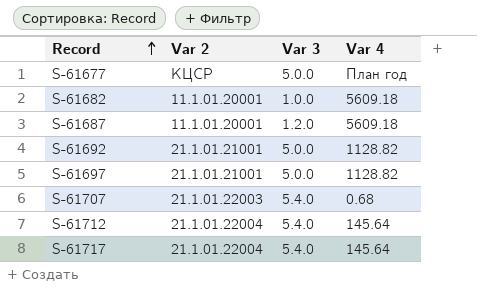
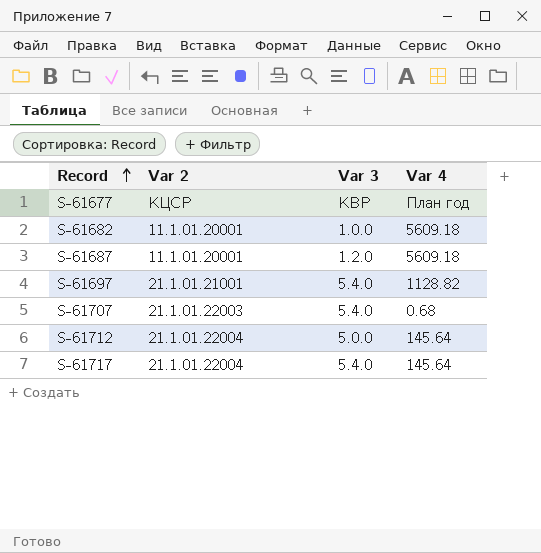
row S-61692: 21.1.01.21001 | 5.0.0 | 1128.82 -> none
S-61677 | Var 3: 5.0.0 -> КВР
S-61697 | Var 3: 5.0.0 -> 5.4.0
S-61712 | Var 3: 5.4.0 -> 5.0.0

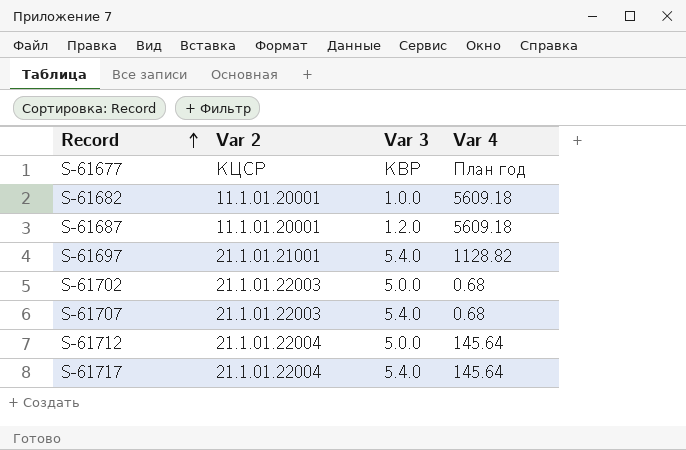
row S-61702: none -> 21.1.01.22003 | 5.0.0 | 0.68

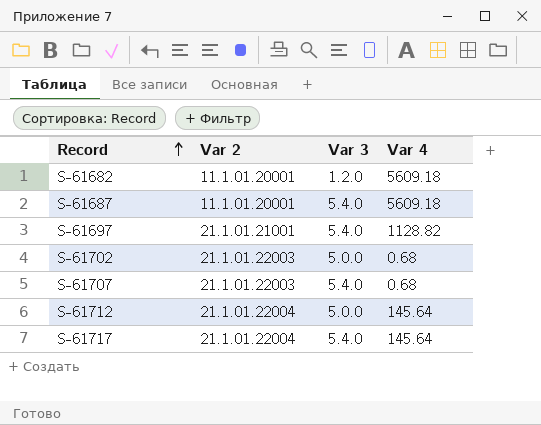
row S-61677: КЦСР | КВР | План год -> none
S-61682 | Var 3: 1.0.0 -> 1.2.0
S-61687 | Var 3: 1.2.0 -> 5.4.0

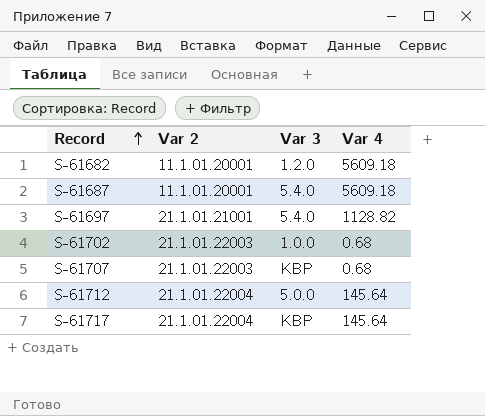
S-61702 | Var 3: 5.0.0 -> 1.0.0
S-61707 | Var 3: 5.4.0 -> КВР
S-61717 | Var 3: 5.4.0 -> КВР

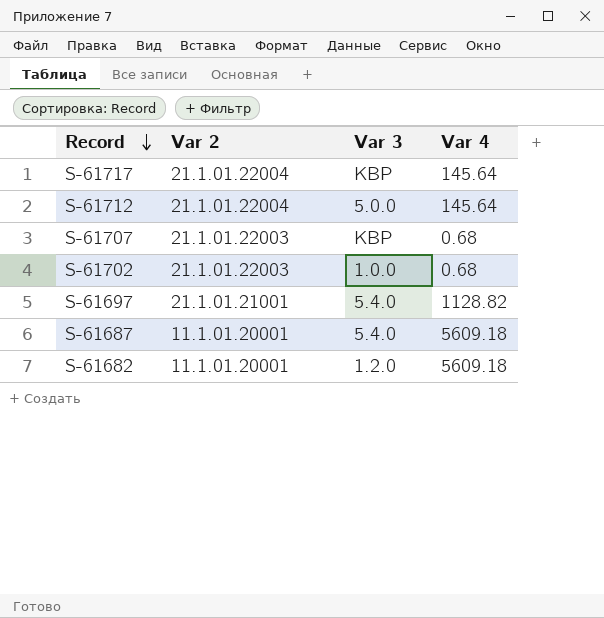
row order: Record ascending -> Record descending

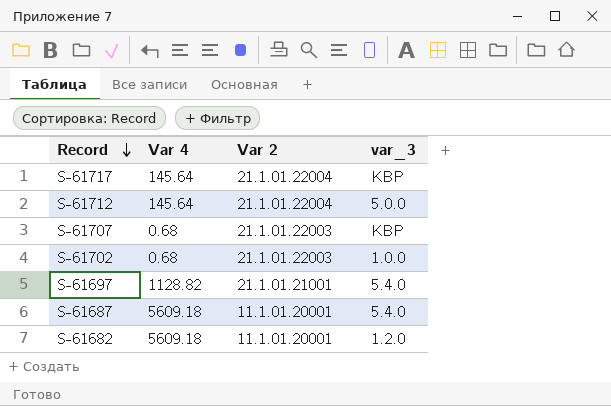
column Var 4 | position: 4 -> 2
column name: Var 3 -> var_3

